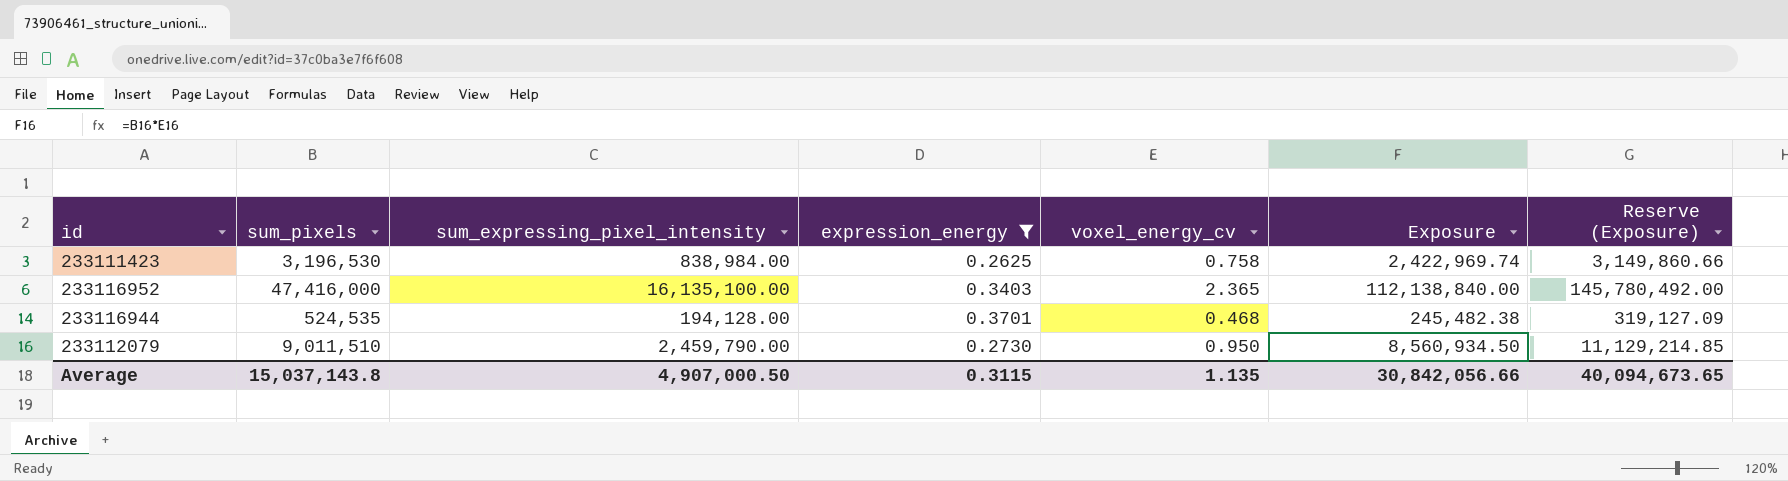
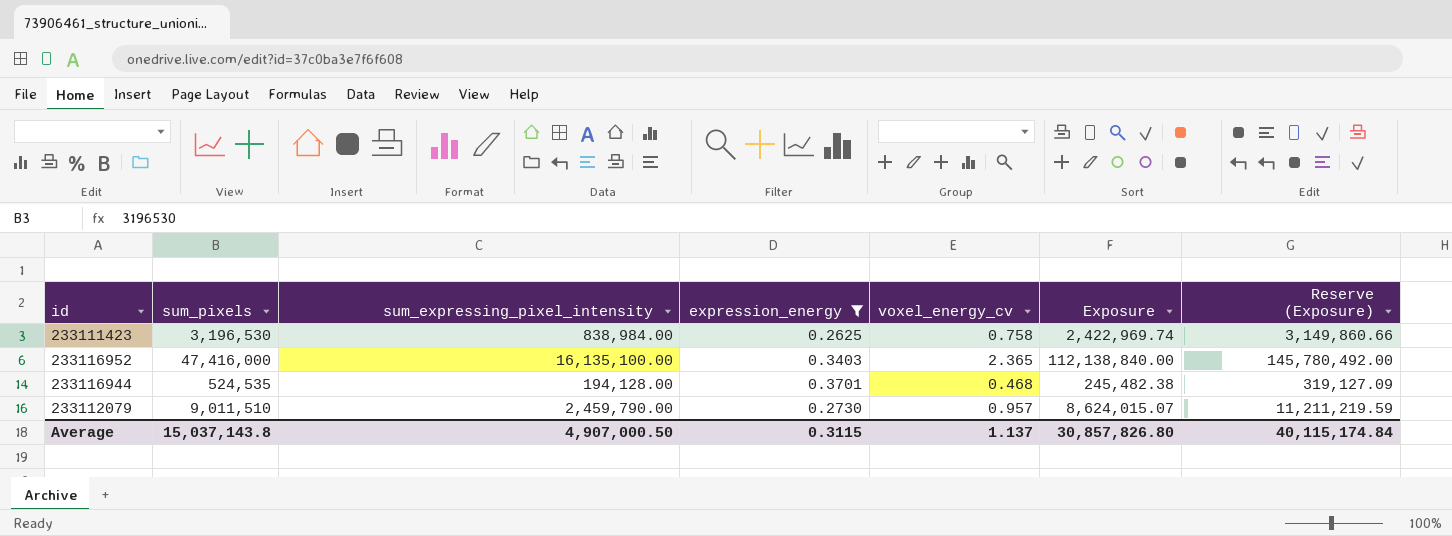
233112079 | voxel_energy_cv: 0.950 -> 0.957
233112079 | Exposure: 8,560,934.50 -> 8,624,015.07
233112079 | Reserve (Exposure): 11,129,214.85 -> 11,211,219.59
Average | voxel_energy_cv: 1.135 -> 1.137
Average | Exposure: 30,842,056.66 -> 30,857,826.80
Average | Reserve (Exposure): 40,094,673.65 -> 40,115,174.84

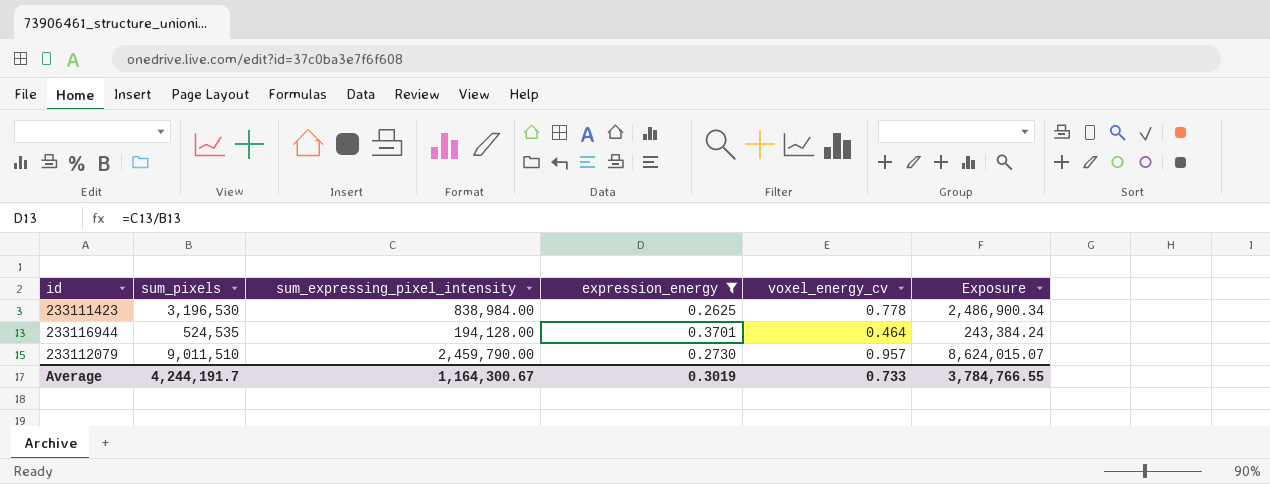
column Reserve (Exposure) | formula: [Exposure] * 1.3 -> none
row 233116952: 47,416,000 | 16,135,100.00 | 0.3403 | 2.365 | 112,138,840.00 | 145,780,492.00 -> none
233111423 | voxel_energy_cv: 0.758 -> 0.778
233111423 | Exposure: 2,422,969.74 -> 2,486,900.34
233116944 | voxel_energy_cv: 0.468 -> 0.464
233116944 | Exposure: 245,482.38 -> 243,384.24
Average | sum_pixels: 15,037,143.8 -> 4,244,191.7
Average | sum_expressing_pixel_intensity: 4,907,000.50 -> 1,164,300.67
Average | expression_energy: 0.3115 -> 0.3019
Average | voxel_energy_cv: 1.137 -> 0.733
Average | Exposure: 30,857,826.80 -> 3,784,766.55

